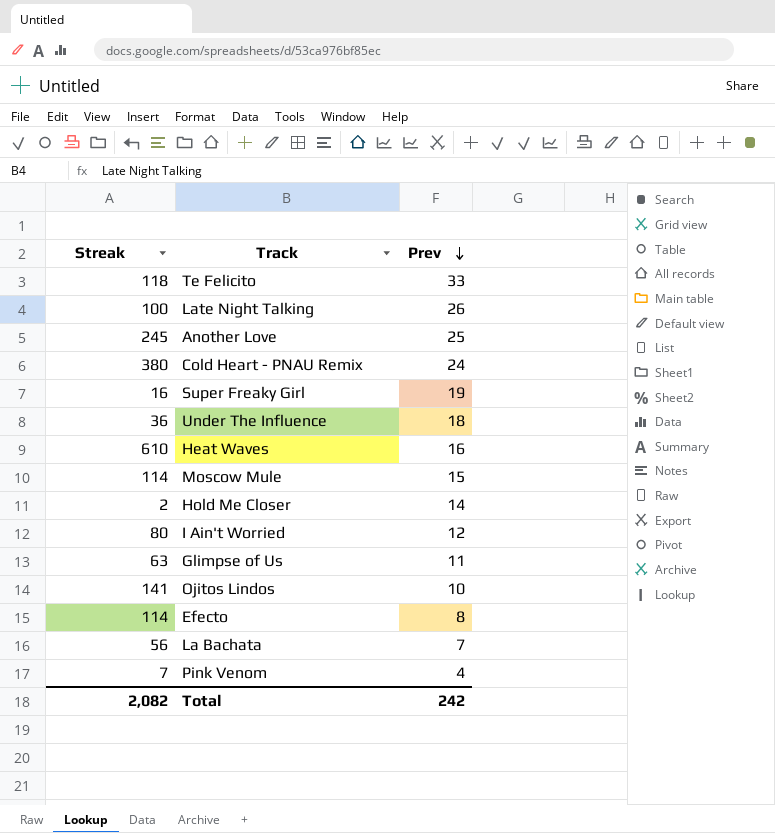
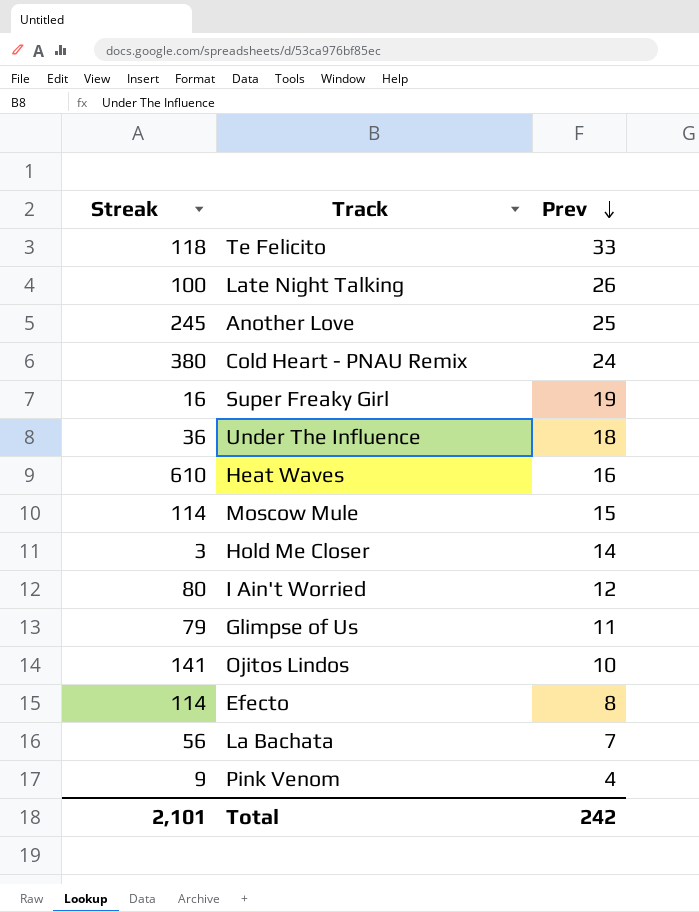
Hold Me Closer | Streak: 2 -> 3
Glimpse of Us | Streak: 63 -> 79
Pink Venom | Streak: 7 -> 9
Total | Streak: 2,082 -> 2,101

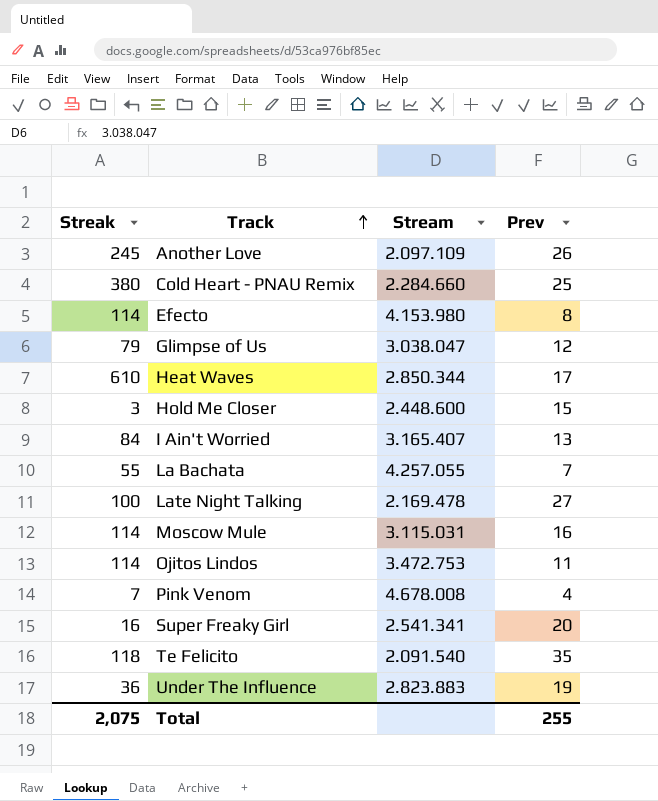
row order: Prev descending -> Track ascending
column Stream | position: none -> 3
Another Love | Prev: 25 -> 26
Cold Heart - PNAU Remix | Prev: 24 -> 25
Glimpse of Us | Prev: 11 -> 12
Heat Waves | Prev: 16 -> 17
Hold Me Closer | Prev: 14 -> 15
I Ain't Worried | Streak: 80 -> 84
I Ain't Worried | Prev: 12 -> 13
La Bachata | Streak: 56 -> 55
Late Night Talking | Prev: 26 -> 27
Moscow Mule | Prev: 15 -> 16
Ojitos Lindos | Streak: 141 -> 114
Ojitos Lindos | Prev: 10 -> 11
Pink Venom | Streak: 9 -> 7
Super Freaky Girl | Prev: 19 -> 20
Te Felicito | Prev: 33 -> 35
Under The Influence | Prev: 18 -> 19
Total | Streak: 2,101 -> 2,075
Total | Prev: 242 -> 255

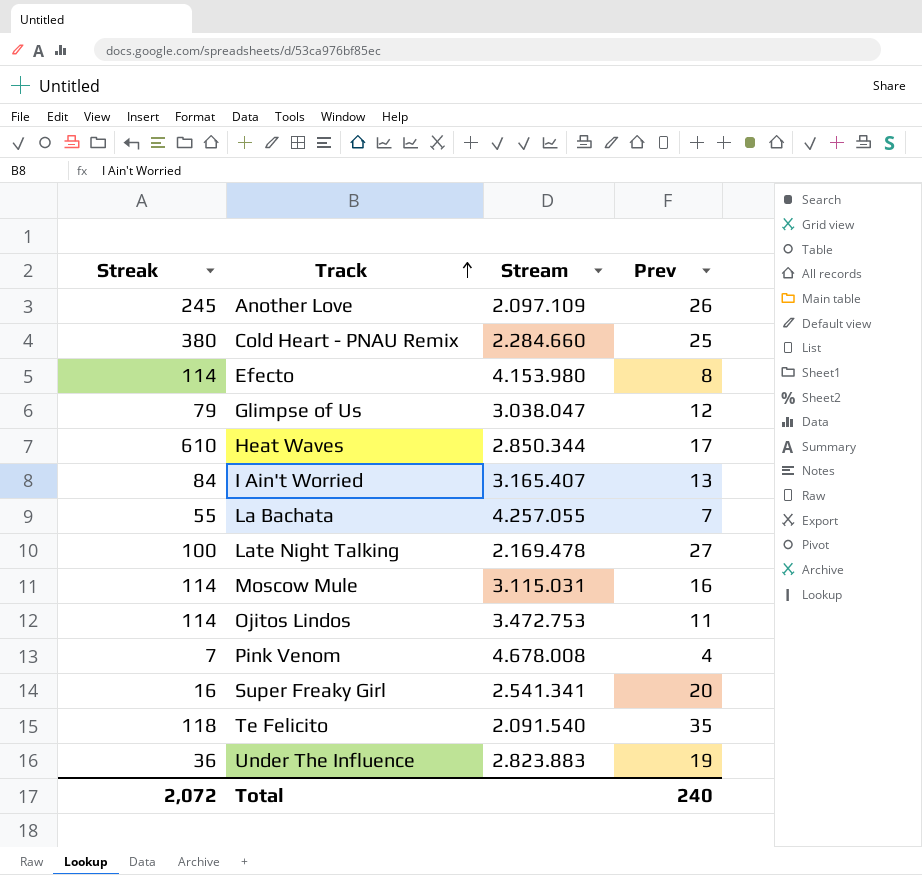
row Hold Me Closer: 3 | 2.448.600 | 15 -> none
Total | Streak: 2,075 -> 2,072
Total | Prev: 255 -> 240

